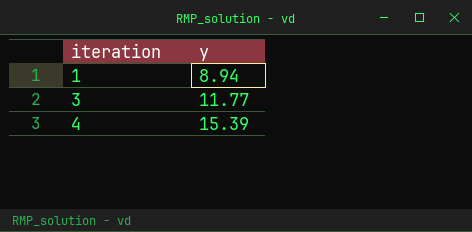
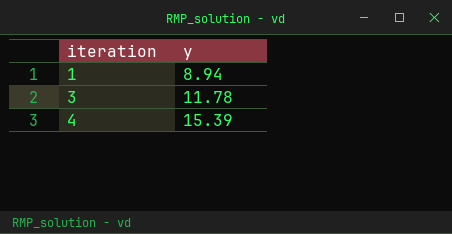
3 | y: 11.77 -> 11.78

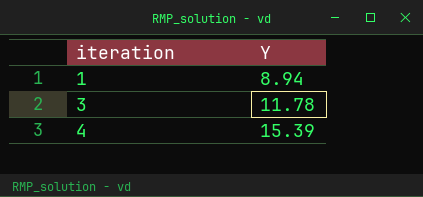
column name: y -> Y

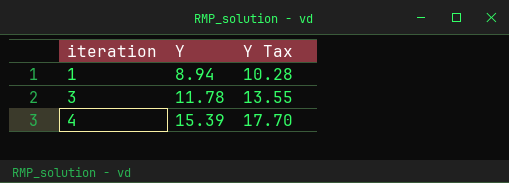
column Y Tax | formula: none -> [Y] * 1.15

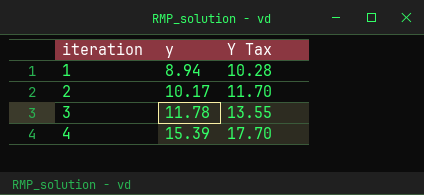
column name: Y -> y
row 2: none -> 10.17 | 11.70

